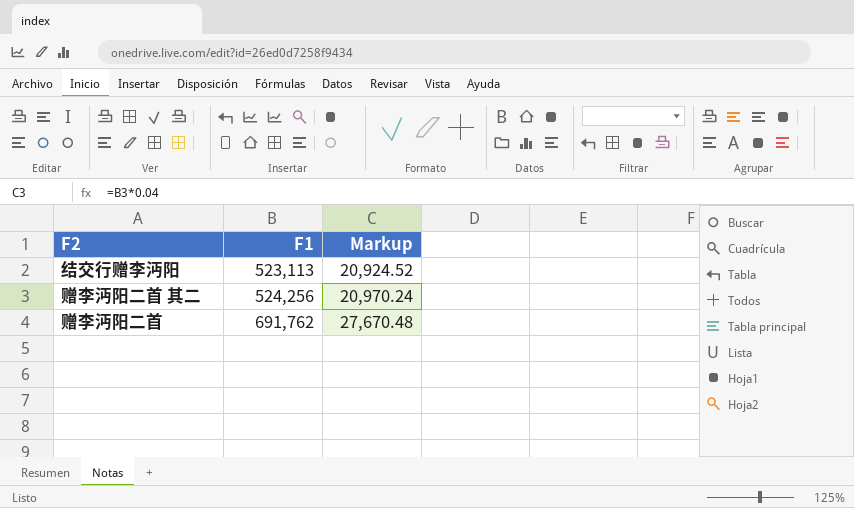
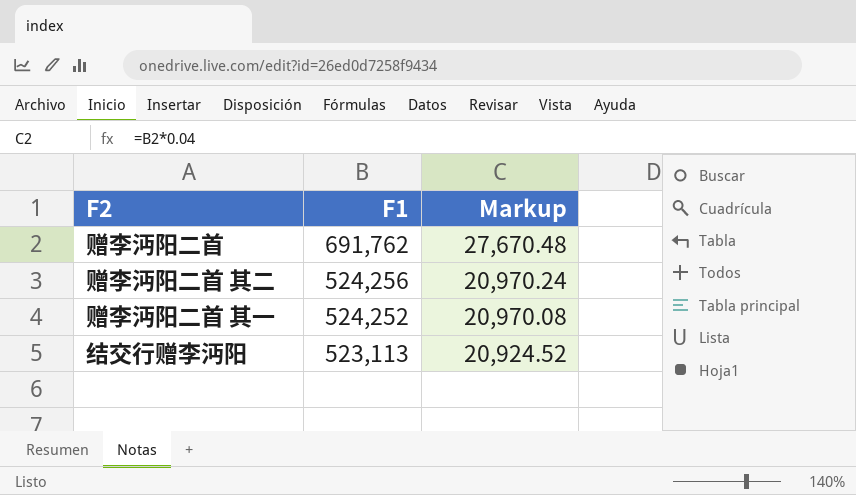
row order: F1 ascending -> F1 descending
row 赠李沔阳二首 其一: none -> 524,252 | 20,970.08

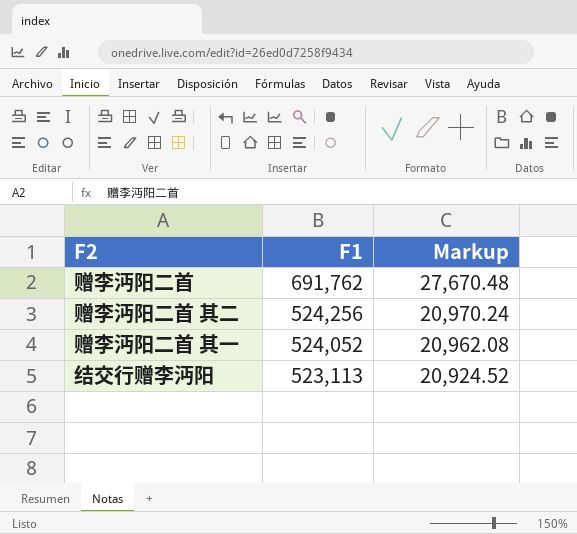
赠李沔阳二首 其一 | F1: 524,252 -> 524,052
赠李沔阳二首 其一 | Markup: 20,970.08 -> 20,962.08

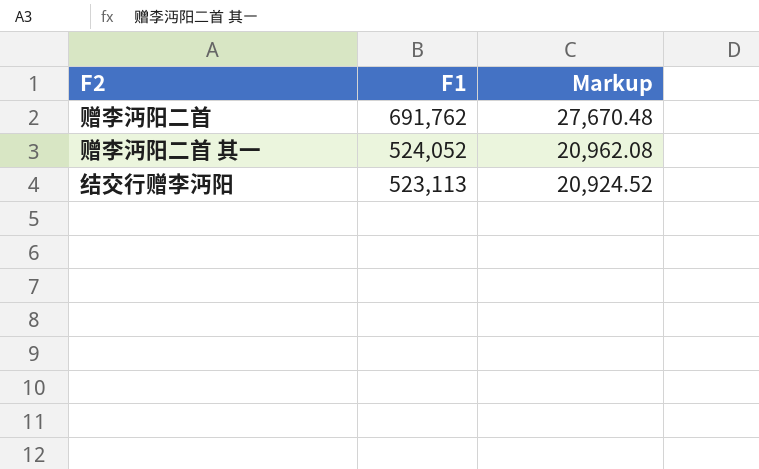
row 赠李沔阳二首 其二: 524,256 | 20,970.24 -> none

